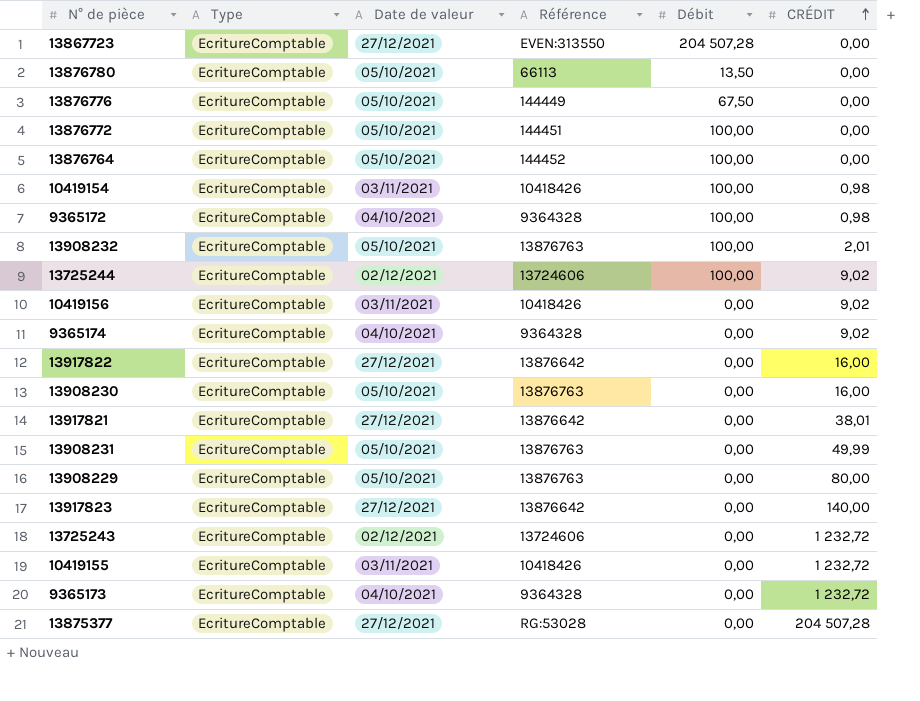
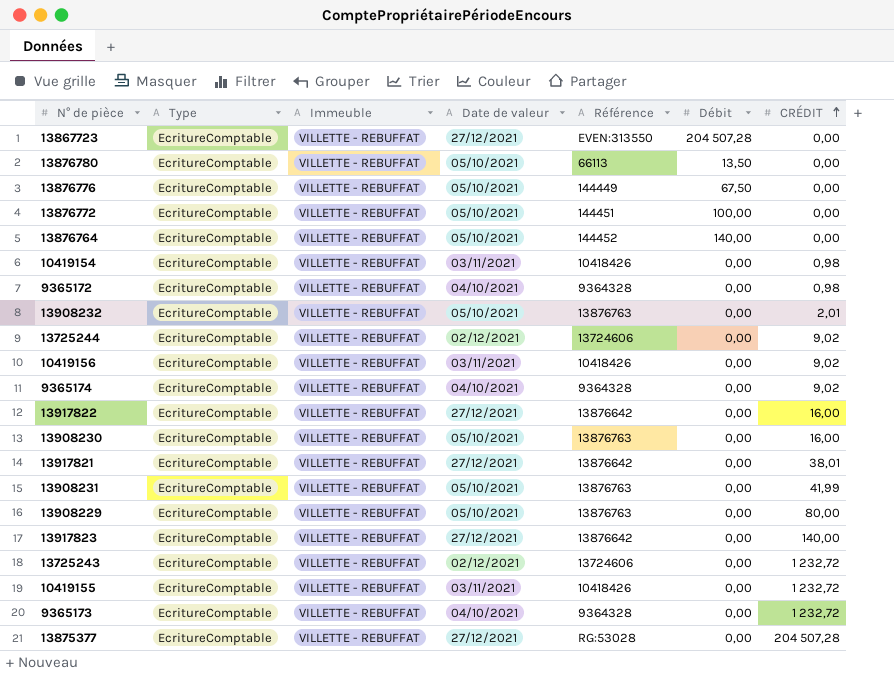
column Immeuble | position: none -> 3
13876764 | Débit: 100,00 -> 140,00
10419154 | Débit: 100,00 -> 0,00
9365172 | Débit: 100,00 -> 0,00
13908232 | Débit: 100,00 -> 0,00
13725244 | Débit: 100,00 -> 0,00
13908231 | CRÉDIT: 49,99 -> 41,99

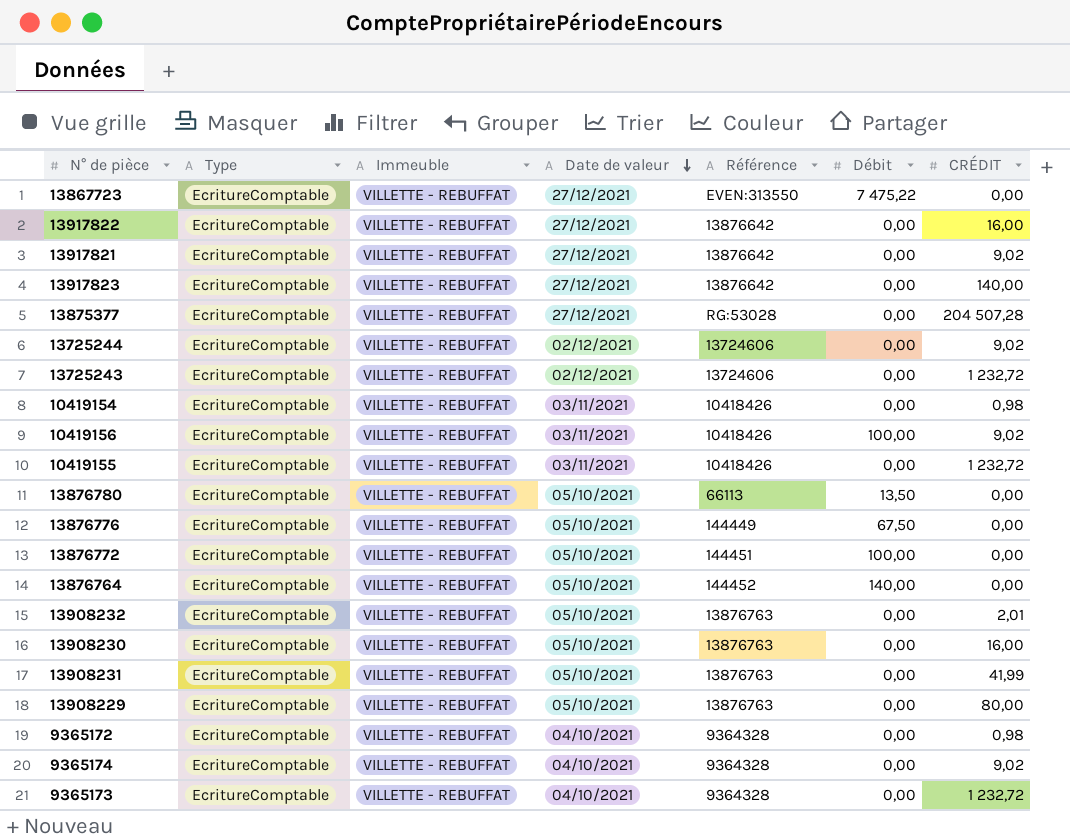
row order: CRÉDIT ascending -> Date de valeur descending
13867723 | Débit: 204 507,28 -> 7 475,22
13917821 | CRÉDIT: 38,01 -> 9,02
10419156 | Débit: 0,00 -> 100,00

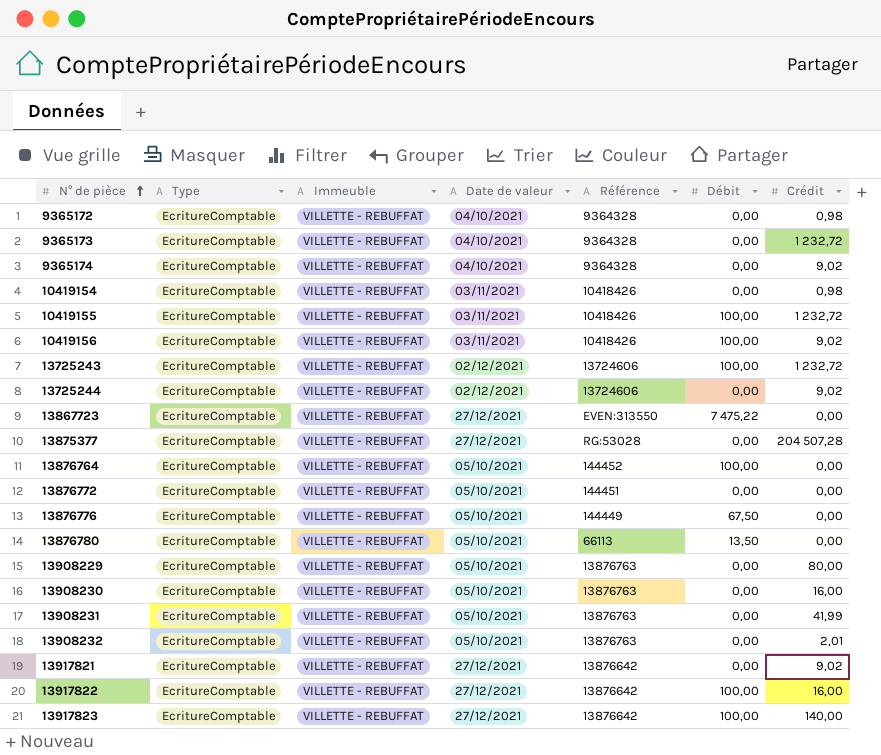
row order: Date de valeur descending -> N° de pièce ascending
column name: CRÉDIT -> Crédit
10419155 | Débit: 0,00 -> 100,00
13725243 | Débit: 0,00 -> 100,00
13876764 | Débit: 140,00 -> 100,00
13876772 | Débit: 100,00 -> 0,00
13917822 | Débit: 0,00 -> 100,00
13917823 | Débit: 0,00 -> 100,00

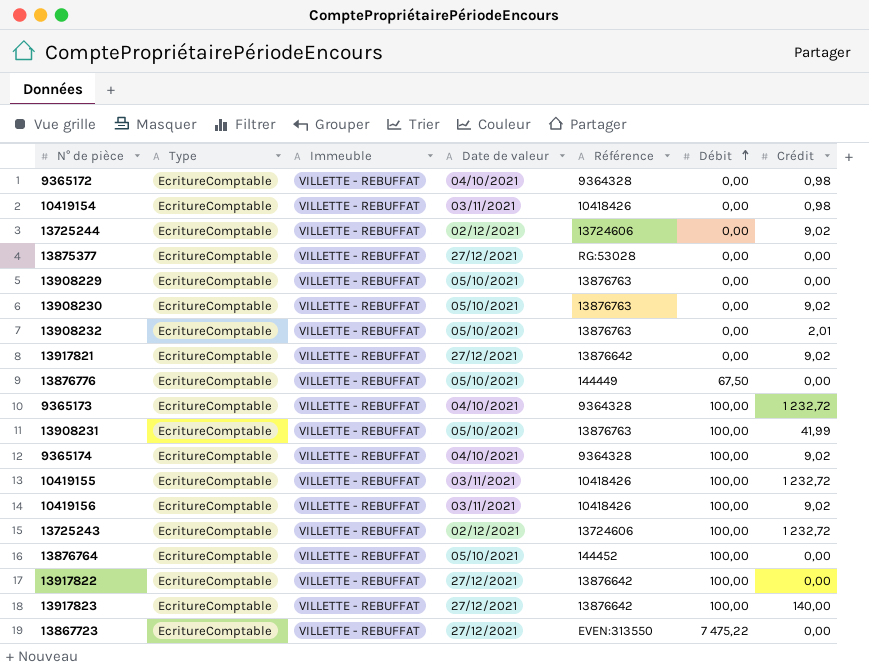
row order: N° de pièce ascending -> Débit ascending
row 13876772: EcritureComptable | VILLETTE - REBUFFAT | 05/10/2021 | 144451 | 0,00 | 0,00 -> none
row 13876780: EcritureComptable | VILLETTE - REBUFFAT | 05/10/2021 | 66113 | 13,50 | 0,00 -> none
13875377 | Crédit: 204 507,28 -> 0,00
13908229 | Crédit: 80,00 -> 0,00
13908230 | Crédit: 16,00 -> 9,02
9365173 | Débit: 0,00 -> 100,00
13908231 | Débit: 0,00 -> 100,00
9365174 | Débit: 0,00 -> 100,00
13917822 | Crédit: 16,00 -> 0,00

